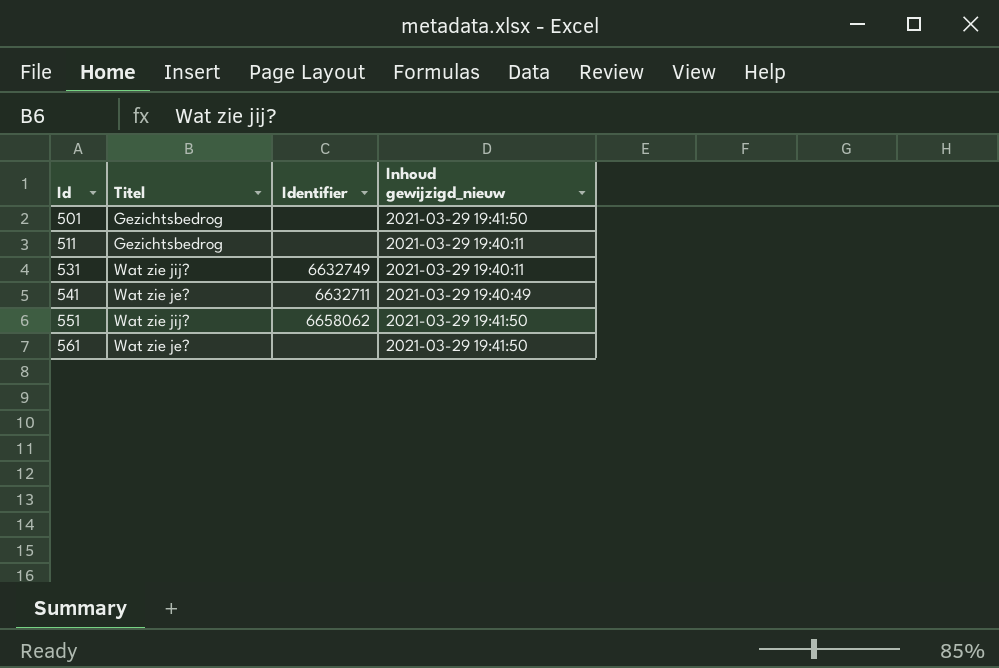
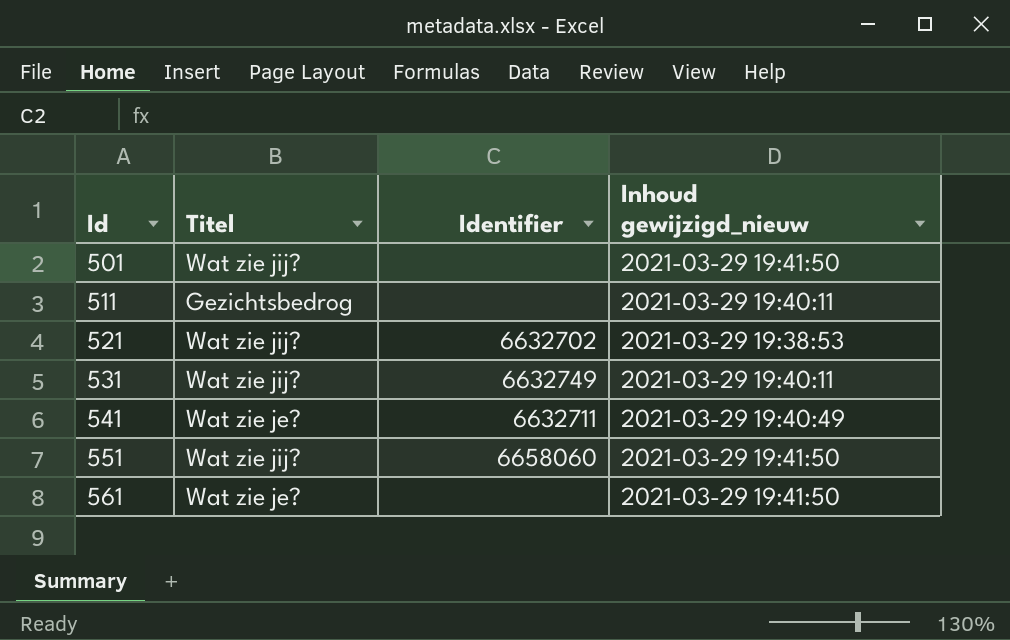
501 | Titel: Gezichtsbedrog -> Wat zie jij?
row 521: none -> Wat zie jij? | 6632702 | 2021-03-29 19:38:53
551 | Identifier: 6658062 -> 6658060

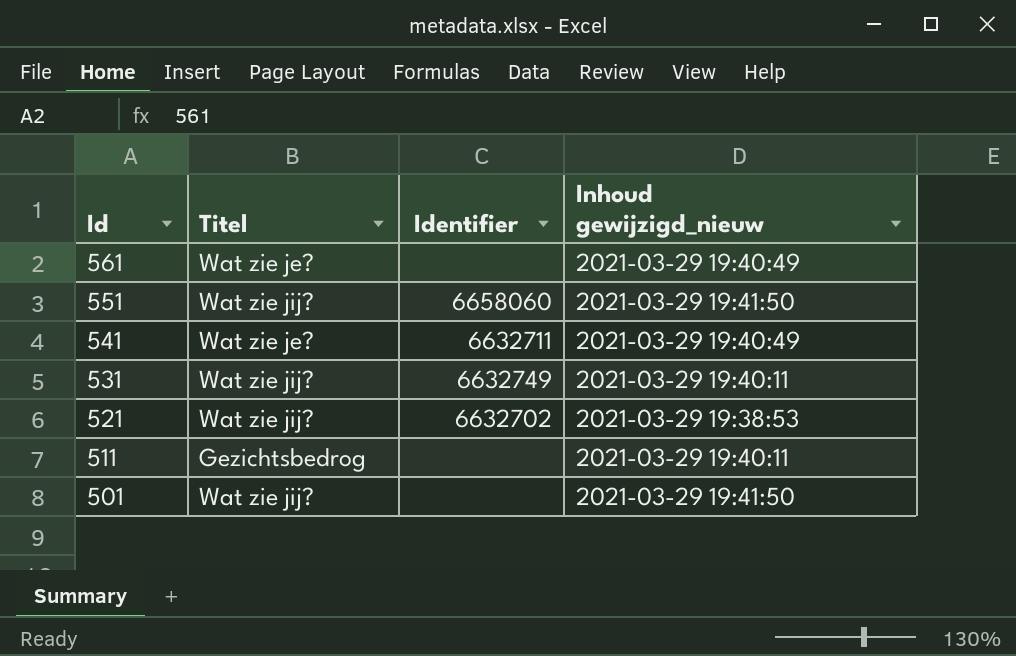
row order: Id ascending -> Id descending
561 | Inhoud gewijzigd_nieuw: 2021-03-29 19:41:50 -> 2021-03-29 19:40:49

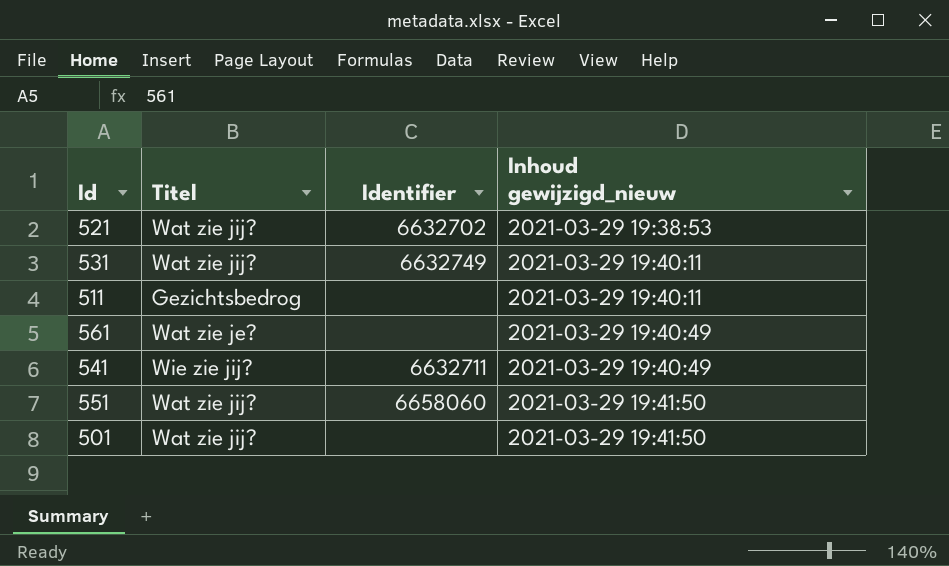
row order: Id descending -> Inhoud gewijzigd_nieuw ascending
541 | Titel: Wat zie je? -> Wie zie jij?

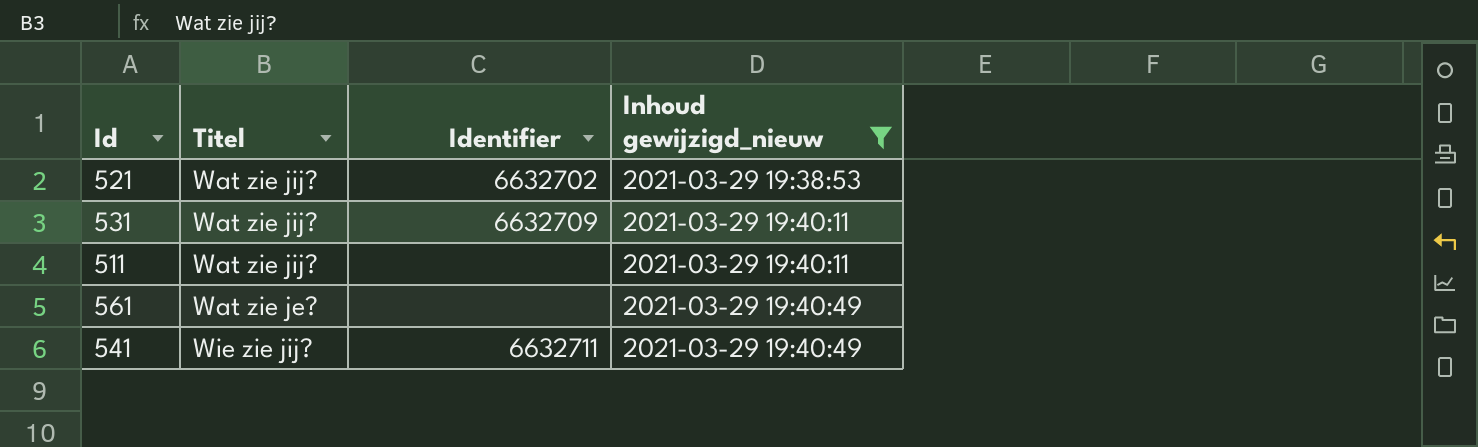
filter: none -> Inhoud gewijzigd_nieuw != 2021-03-29 19:41:50
531 | Identifier: 6632749 -> 6632709
511 | Titel: Gezichtsbedrog -> Wat zie jij?

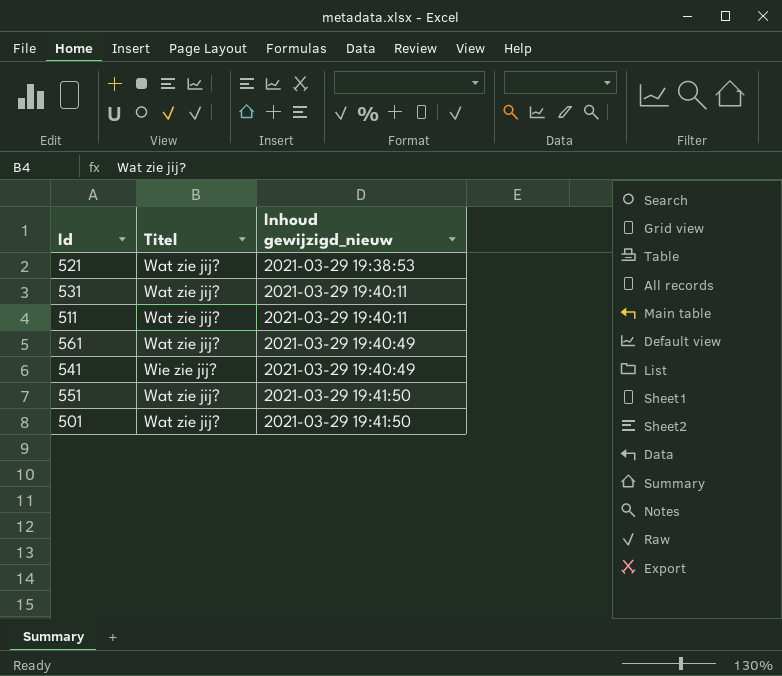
filter: Inhoud gewijzigd_nieuw != 2021-03-29 19:41:50 -> none
column Identifier | position: 3 -> none
561 | Titel: Wat zie je? -> Wat zie jij?

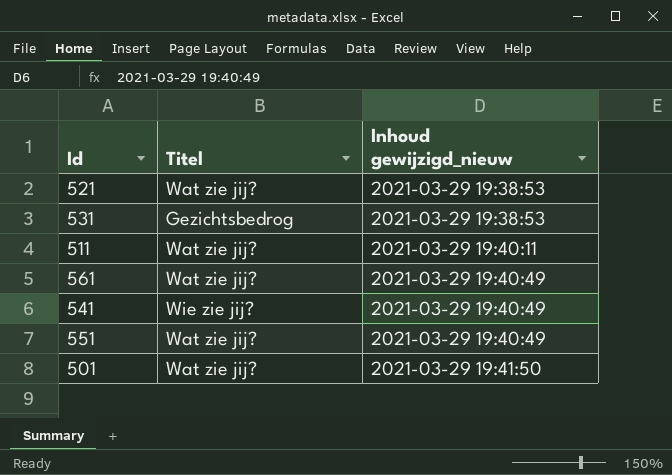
531 | Titel: Wat zie jij? -> Gezichtsbedrog
531 | Inhoud gewijzigd_nieuw: 2021-03-29 19:40:11 -> 2021-03-29 19:38:53
551 | Inhoud gewijzigd_nieuw: 2021-03-29 19:41:50 -> 2021-03-29 19:40:49

